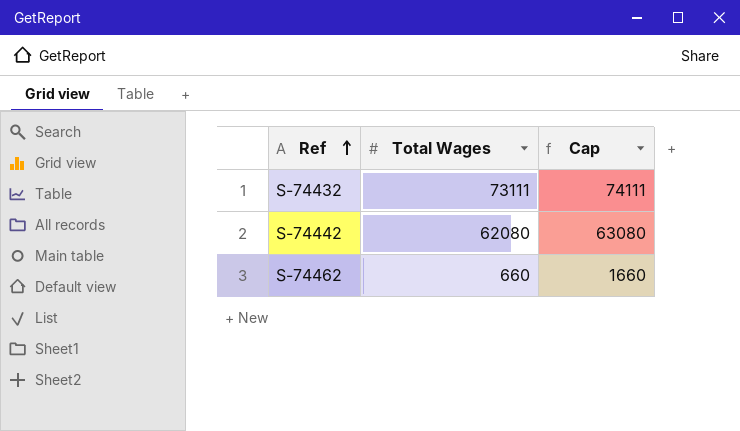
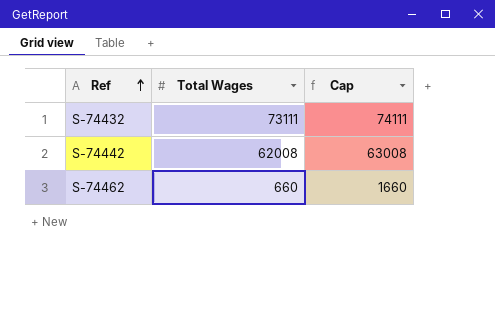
S-74442 | Total Wages: 62080 -> 62008
S-74442 | Cap: 63080 -> 63008

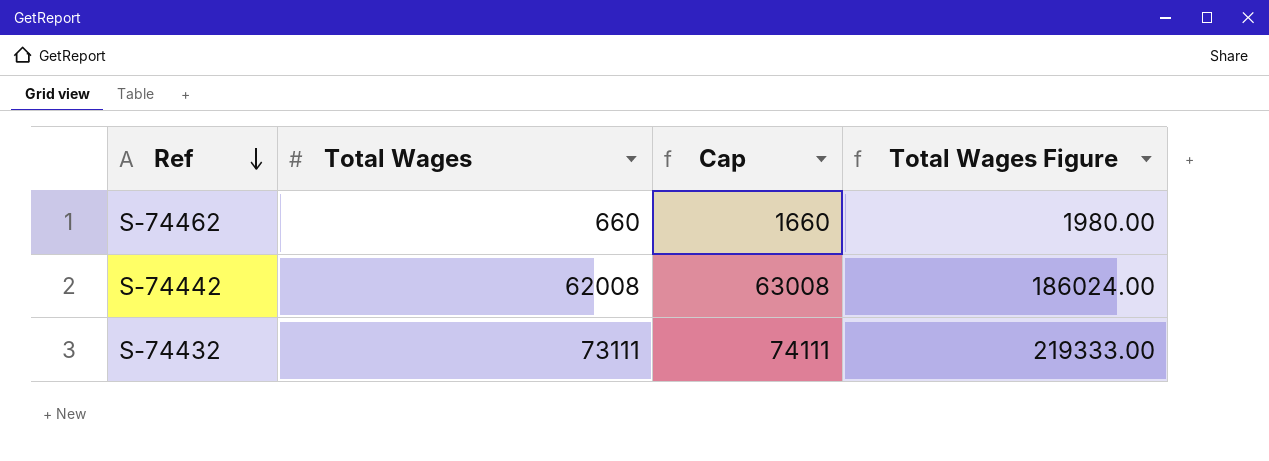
row order: Ref ascending -> Ref descending
column Total Wages Figure | formula: none -> [Total Wages] * 3

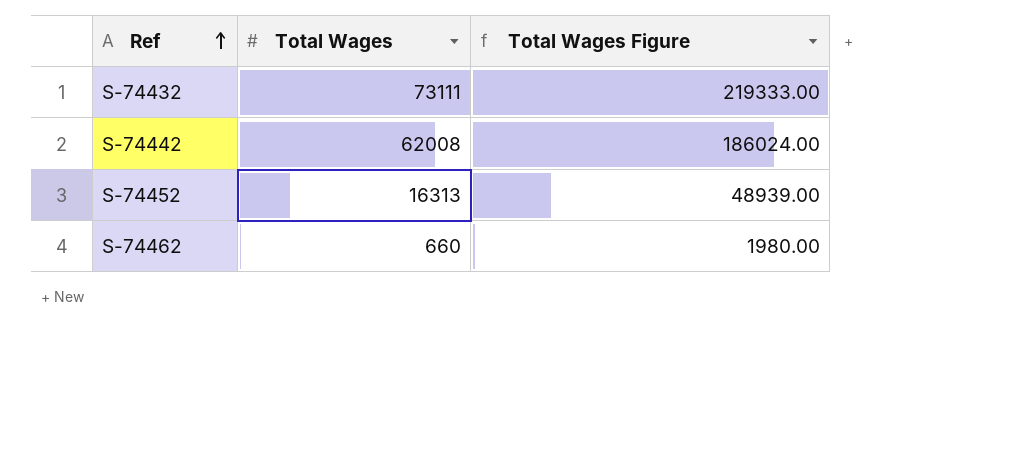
row order: Ref descending -> Ref ascending
column Cap | formula: [Total Wages] + 1000 -> none
row S-74452: none -> 16313 | 48939.00

